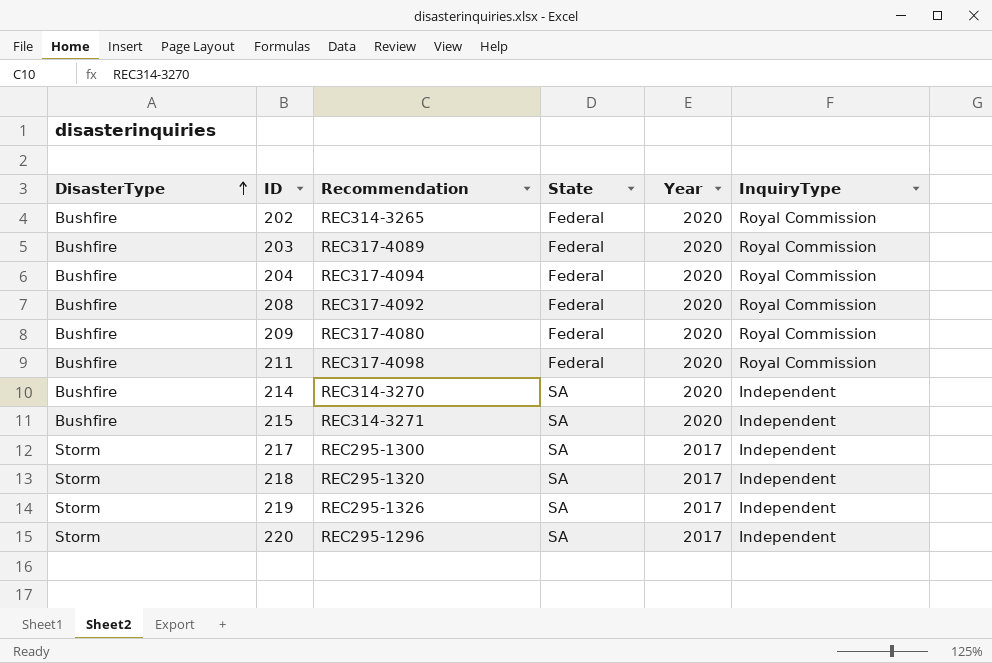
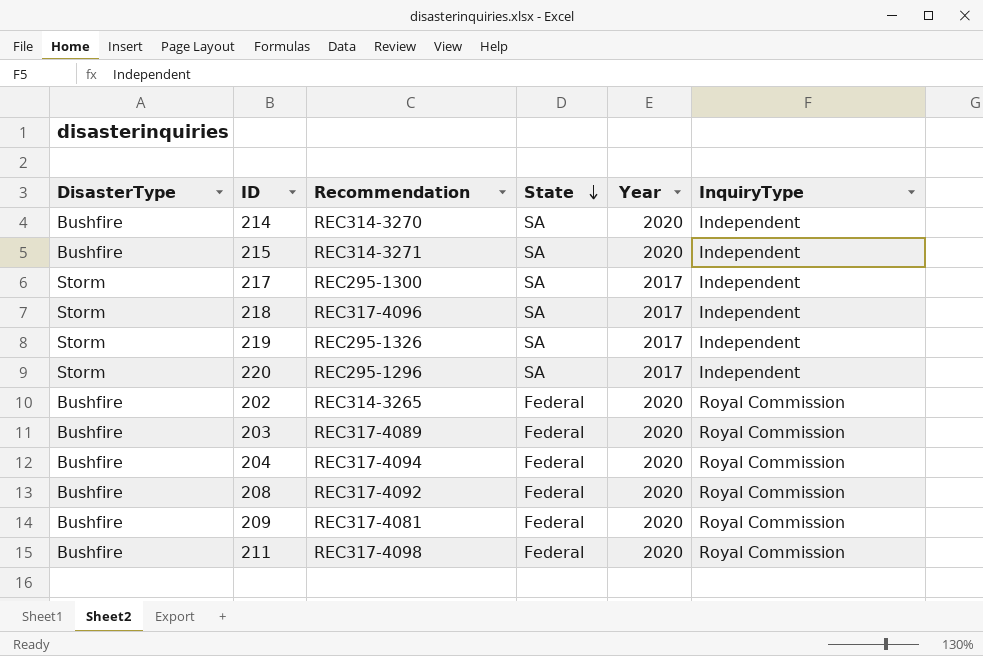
row order: DisasterType ascending -> State descending
218 | Recommendation: REC295-1320 -> REC317-4096
209 | Recommendation: REC317-4080 -> REC317-4081

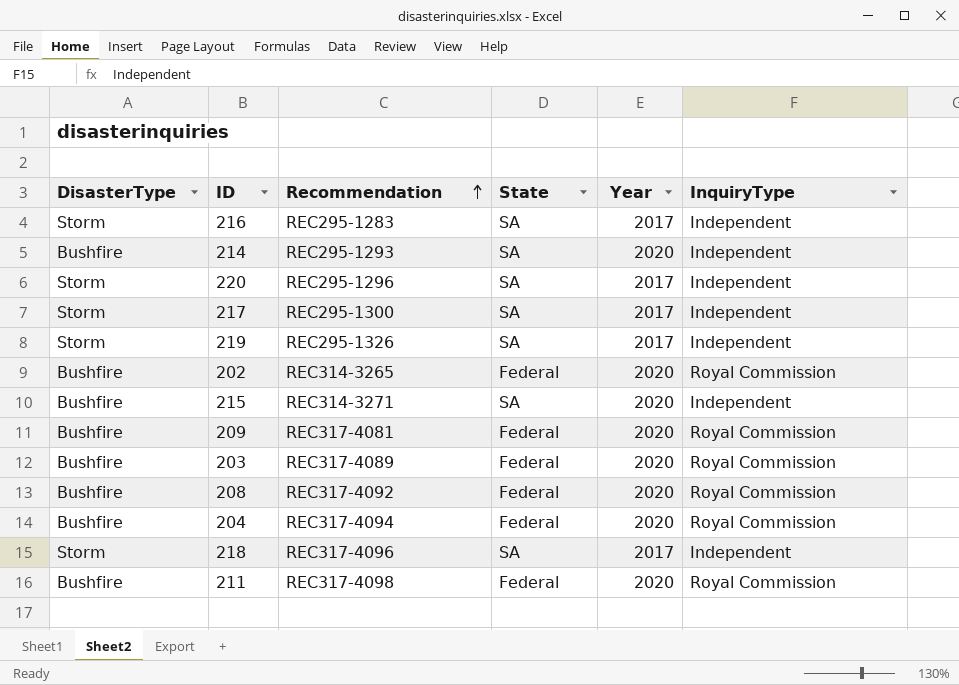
row order: State descending -> Recommendation ascending
row 216: none -> Storm | REC295-1283 | SA | 2017 | Independent
214 | Recommendation: REC314-3270 -> REC295-1293

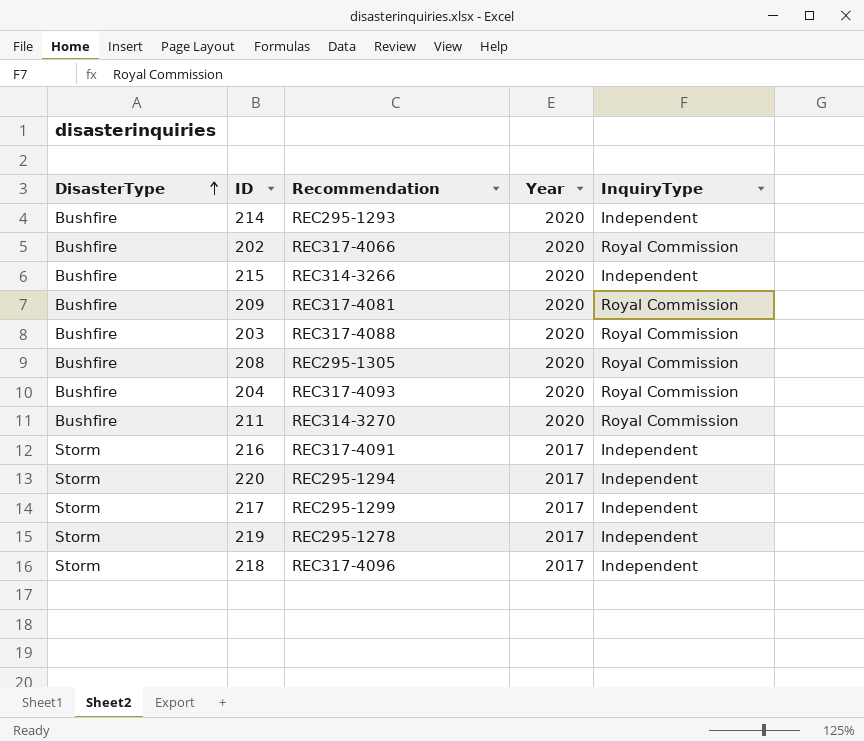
row order: Recommendation ascending -> DisasterType ascending
column State | position: 4 -> none
202 | Recommendation: REC314-3265 -> REC317-4066
215 | Recommendation: REC314-3271 -> REC314-3266
203 | Recommendation: REC317-4089 -> REC317-4088
208 | Recommendation: REC317-4092 -> REC295-1305
204 | Recommendation: REC317-4094 -> REC317-4093
211 | Recommendation: REC317-4098 -> REC314-3270
216 | Recommendation: REC295-1283 -> REC317-4091
220 | Recommendation: REC295-1296 -> REC295-1294
217 | Recommendation: REC295-1300 -> REC295-1299
219 | Recommendation: REC295-1326 -> REC295-1278

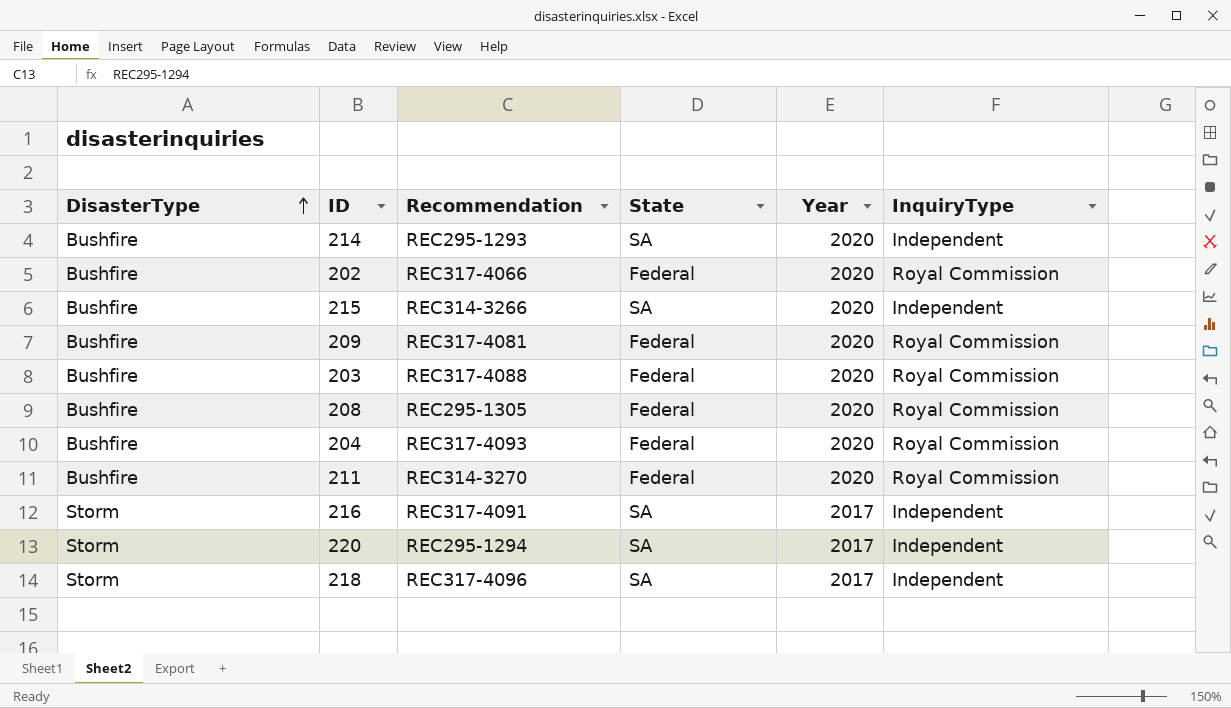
column State | position: none -> 4
row 217: Storm | REC295-1299 | 2017 | Independent -> none
row 219: Storm | REC295-1278 | 2017 | Independent -> none

